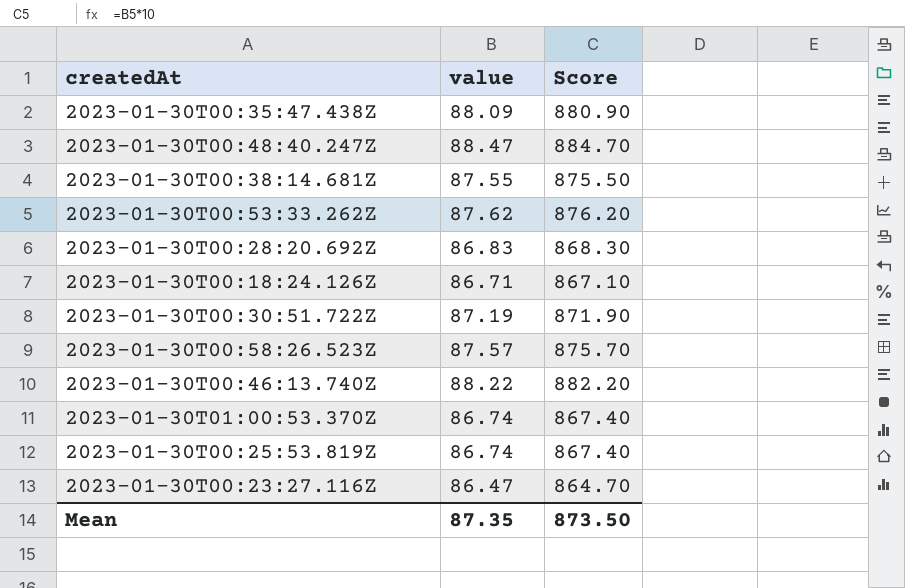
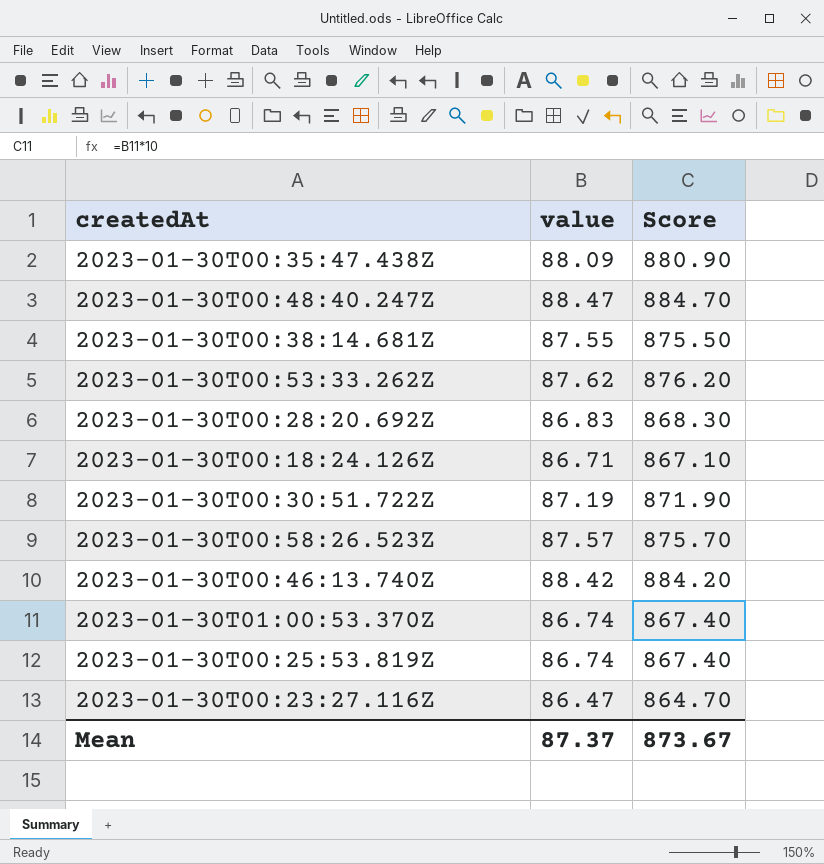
2023-01-30T00:46:13.740Z | value: 88.22 -> 88.42
2023-01-30T00:46:13.740Z | Score: 882.20 -> 884.20
Mean | value: 87.35 -> 87.37
Mean | Score: 873.50 -> 873.67

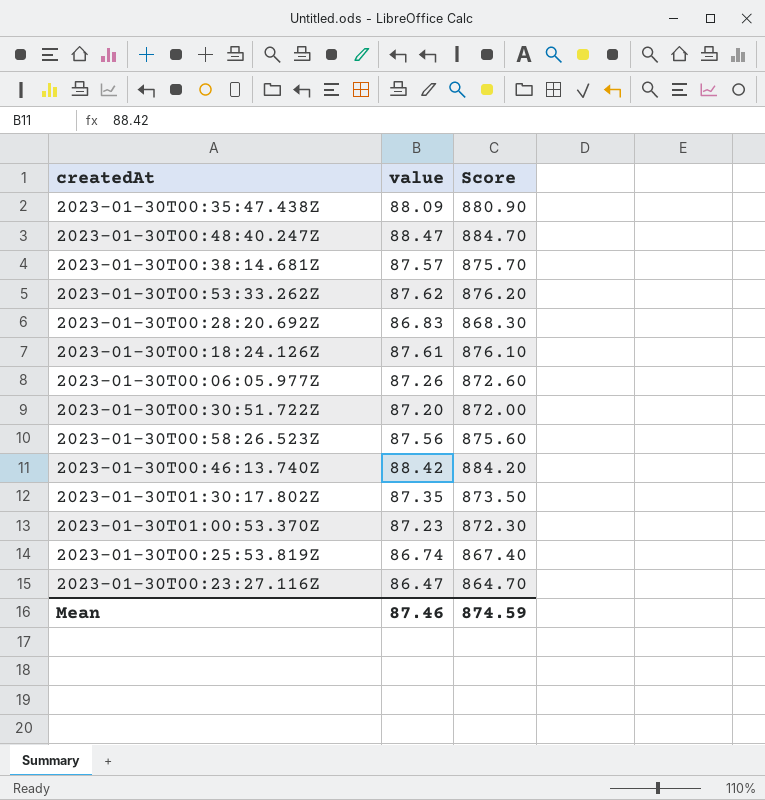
2023-01-30T00:38:14.681Z | value: 87.55 -> 87.57
2023-01-30T00:38:14.681Z | Score: 875.50 -> 875.70
2023-01-30T00:18:24.126Z | value: 86.71 -> 87.61
2023-01-30T00:18:24.126Z | Score: 867.10 -> 876.10
row 2023-01-30T00:06:05.977Z: none -> 87.26 | 872.60
2023-01-30T00:30:51.722Z | value: 87.19 -> 87.20
2023-01-30T00:30:51.722Z | Score: 871.90 -> 872.00
2023-01-30T00:58:26.523Z | value: 87.57 -> 87.56
2023-01-30T00:58:26.523Z | Score: 875.70 -> 875.60
row 2023-01-30T01:30:17.802Z: none -> 87.35 | 873.50
2023-01-30T01:00:53.370Z | value: 86.74 -> 87.23
2023-01-30T01:00:53.370Z | Score: 867.40 -> 872.30
Mean | value: 87.37 -> 87.46
Mean | Score: 873.67 -> 874.59

